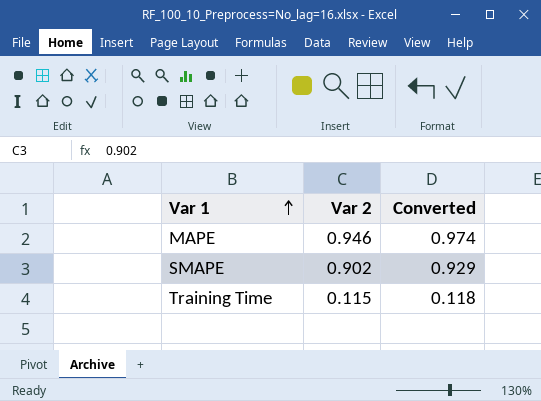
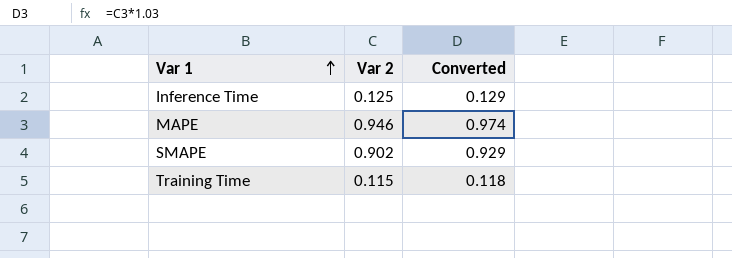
row Inference Time: none -> 0.125 | 0.129

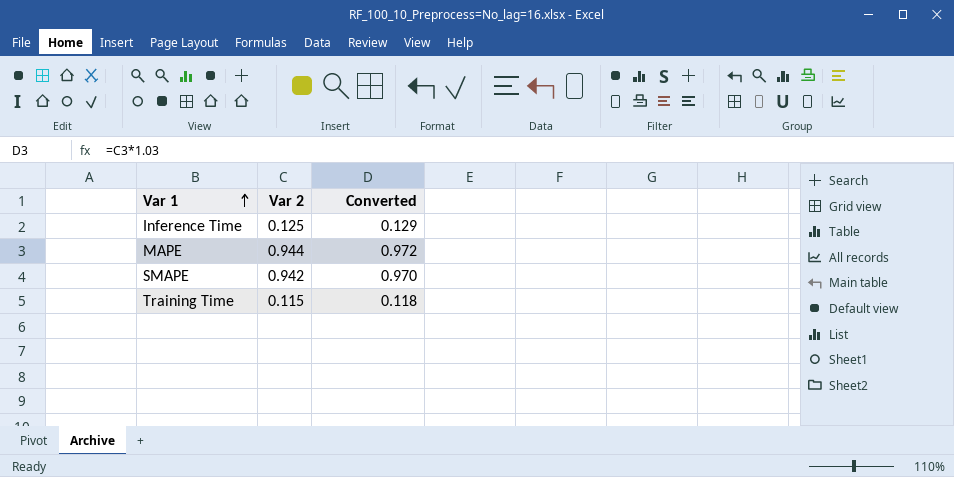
MAPE | Var 2: 0.946 -> 0.944
MAPE | Converted: 0.974 -> 0.972
SMAPE | Var 2: 0.902 -> 0.942
SMAPE | Converted: 0.929 -> 0.970

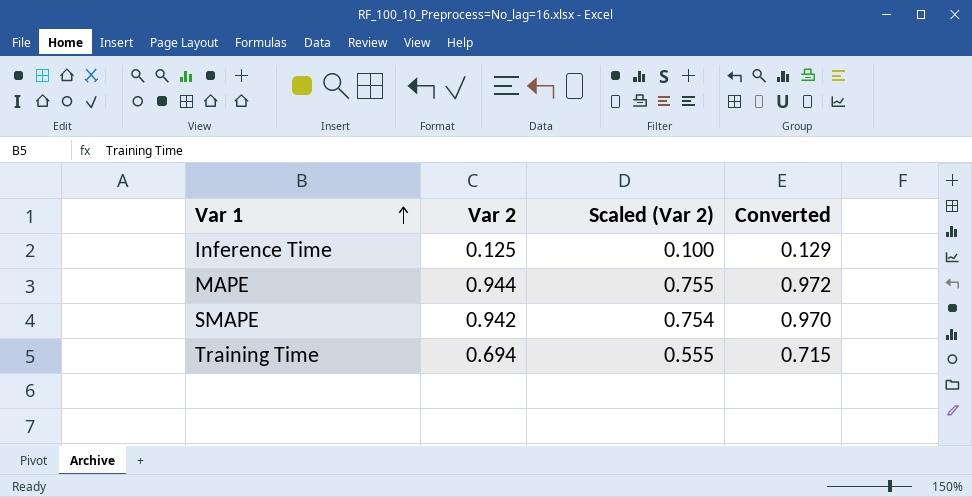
column Scaled (Var 2) | formula: none -> [Var 2] * 0.8
Training Time | Var 2: 0.115 -> 0.694
Training Time | Converted: 0.118 -> 0.715

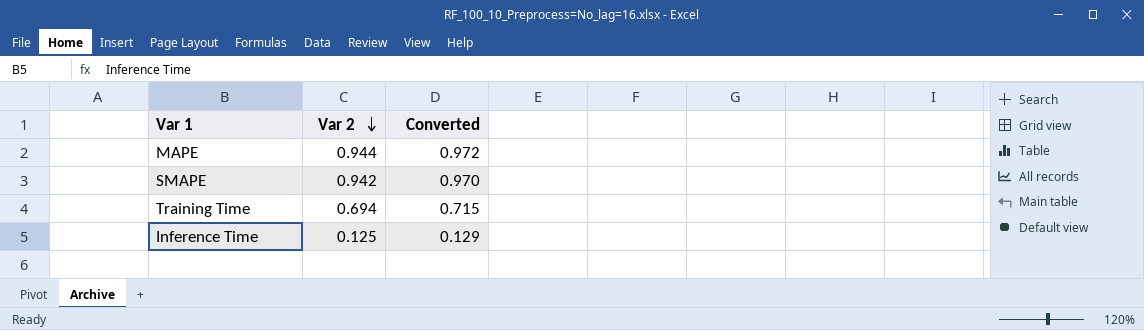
row order: Var 1 ascending -> Var 2 descending
column Scaled (Var 2) | formula: [Var 2] * 0.8 -> none

